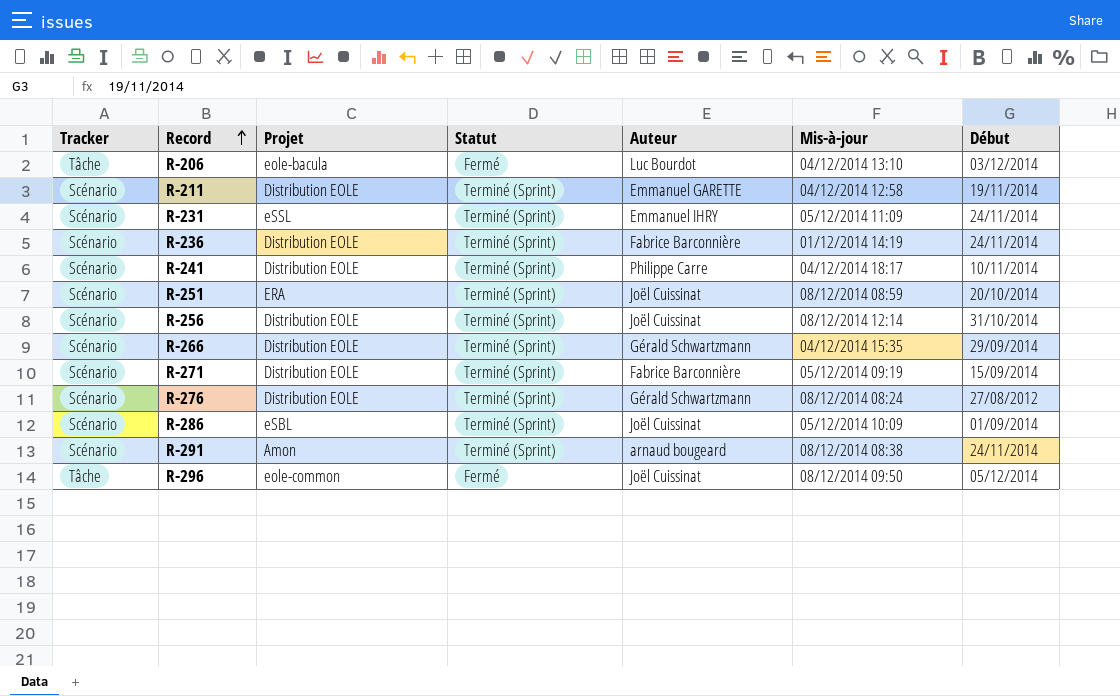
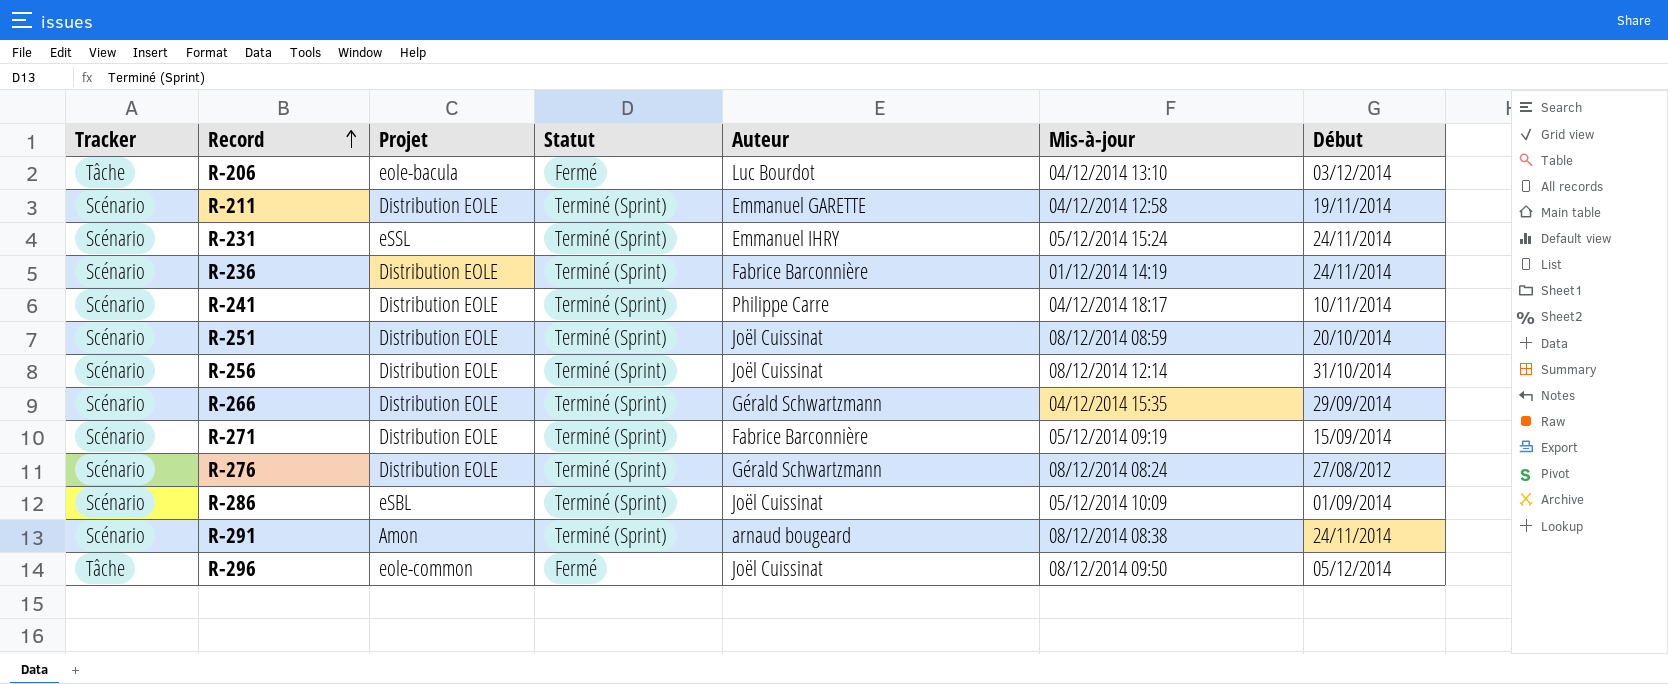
R-231 | Mis-à-jour: 05/12/2014 11:09 -> 05/12/2014 15:24
R-251 | Projet: ERA -> Distribution EOLE

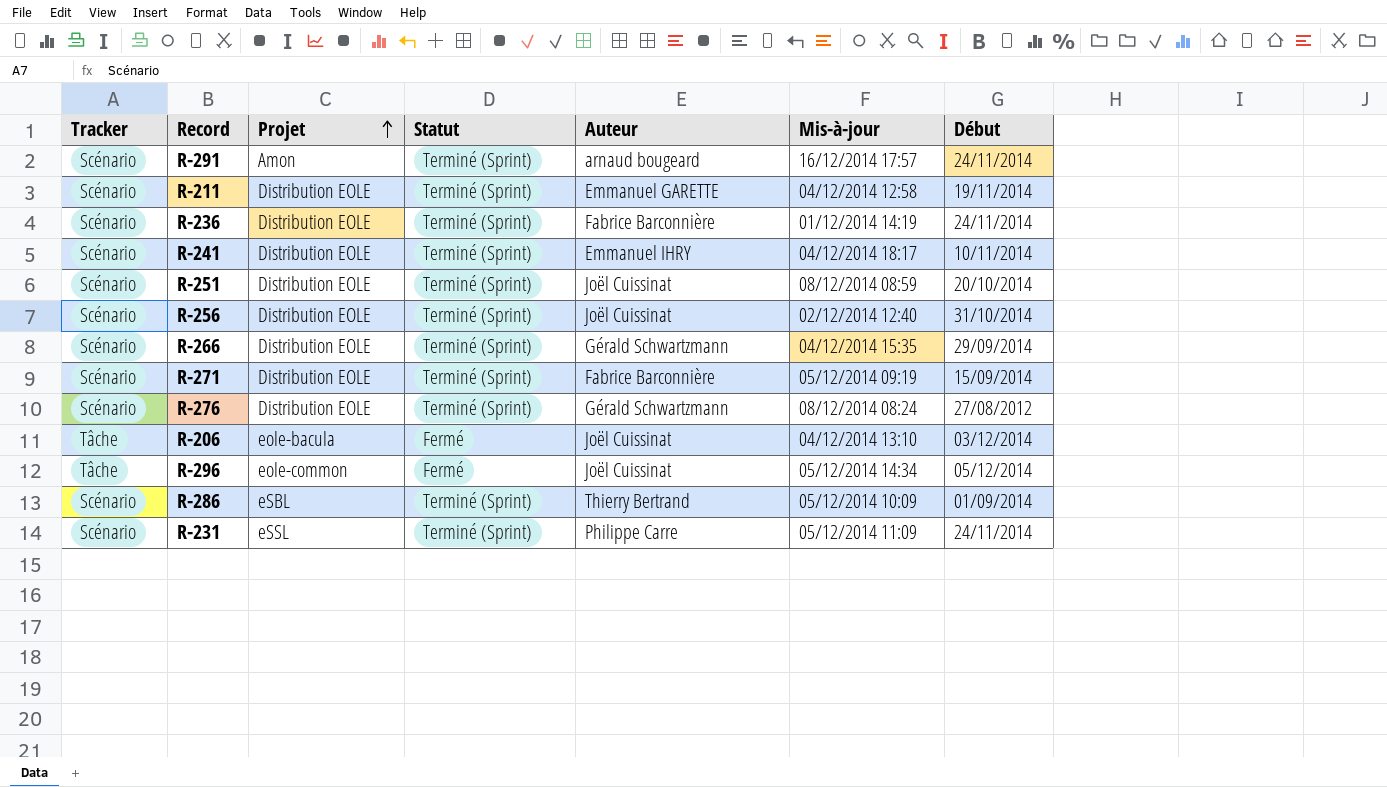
row order: Record ascending -> Projet ascending
R-291 | Mis-à-jour: 08/12/2014 08:38 -> 16/12/2014 17:57
R-241 | Auteur: Philippe Carre -> Emmanuel IHRY
R-256 | Mis-à-jour: 08/12/2014 12:14 -> 02/12/2014 12:40
R-206 | Auteur: Luc Bourdot -> Joël Cuissinat
R-296 | Mis-à-jour: 08/12/2014 09:50 -> 05/12/2014 14:34
R-286 | Auteur: Joël Cuissinat -> Thierry Bertrand
R-231 | Auteur: Emmanuel IHRY -> Philippe Carre
R-231 | Mis-à-jour: 05/12/2014 15:24 -> 05/12/2014 11:09

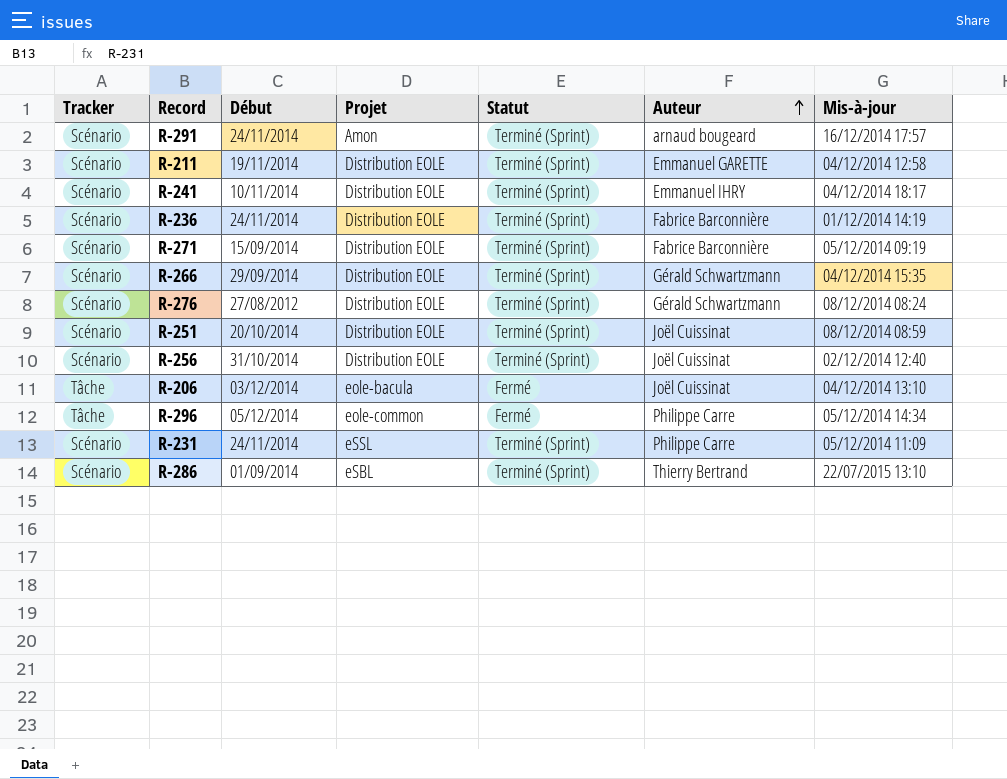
row order: Projet ascending -> Auteur ascending
column Début | position: 7 -> 3
R-296 | Auteur: Joël Cuissinat -> Philippe Carre
R-286 | Mis-à-jour: 05/12/2014 10:09 -> 22/07/2015 13:10

